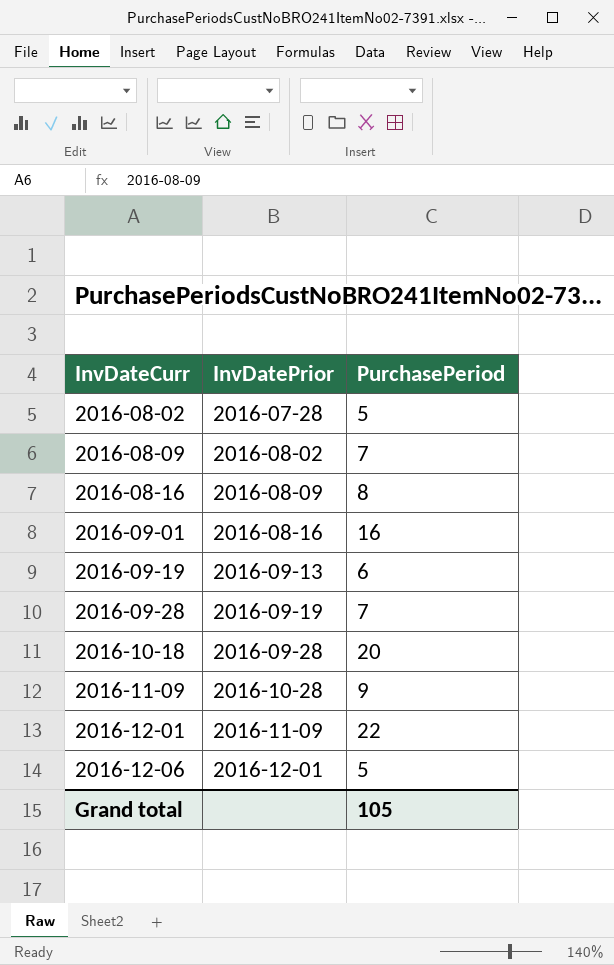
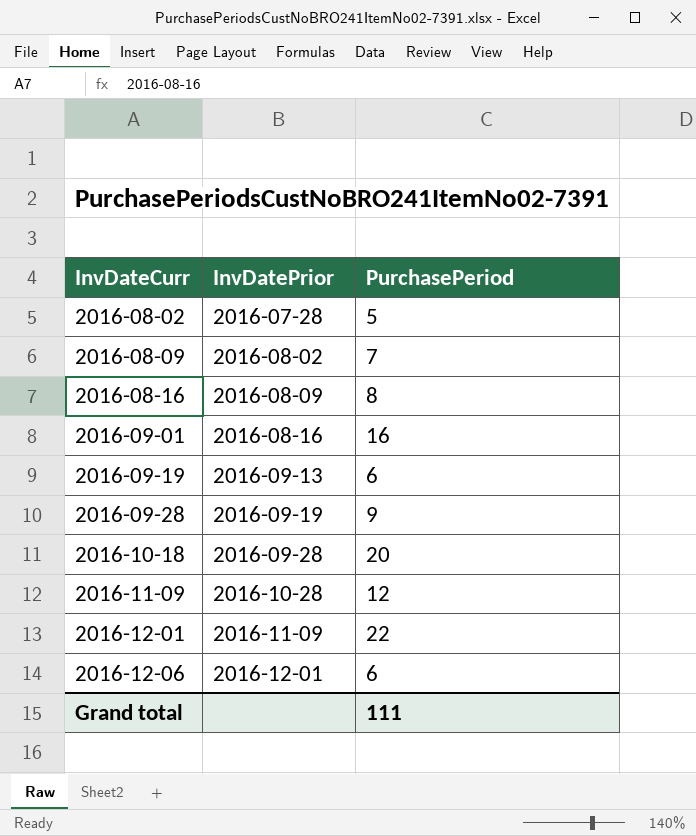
2016-09-28 | PurchasePeriod: 7 -> 9
2016-11-09 | PurchasePeriod: 9 -> 12
2016-12-06 | PurchasePeriod: 5 -> 6
Grand total | PurchasePeriod: 105 -> 111

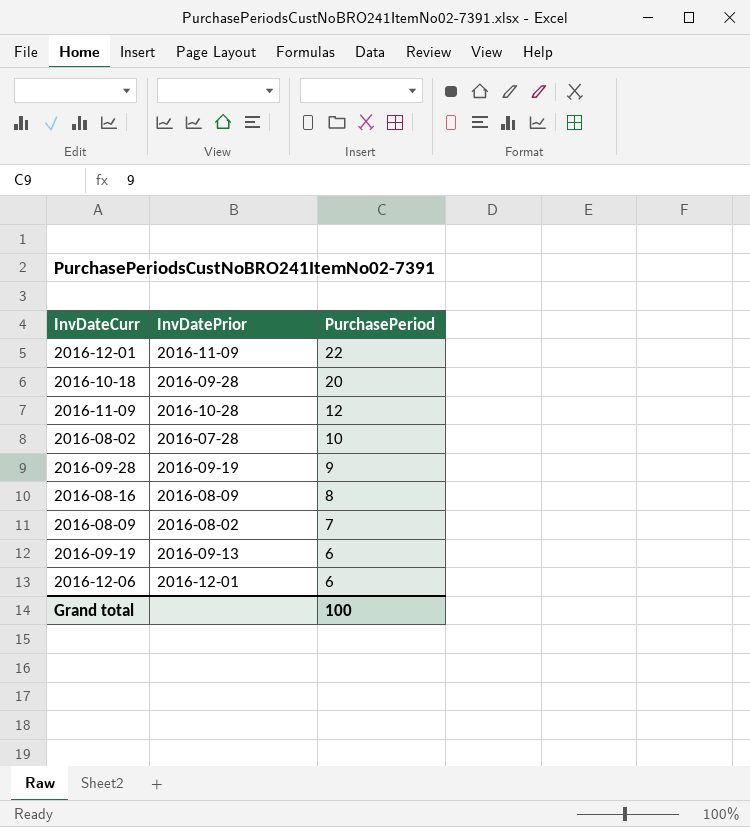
row order: InvDateCurr ascending -> PurchasePeriod descending
row 2016-09-01: 2016-08-16 | 16 -> none
2016-08-02 | PurchasePeriod: 5 -> 10
Grand total | PurchasePeriod: 111 -> 100

